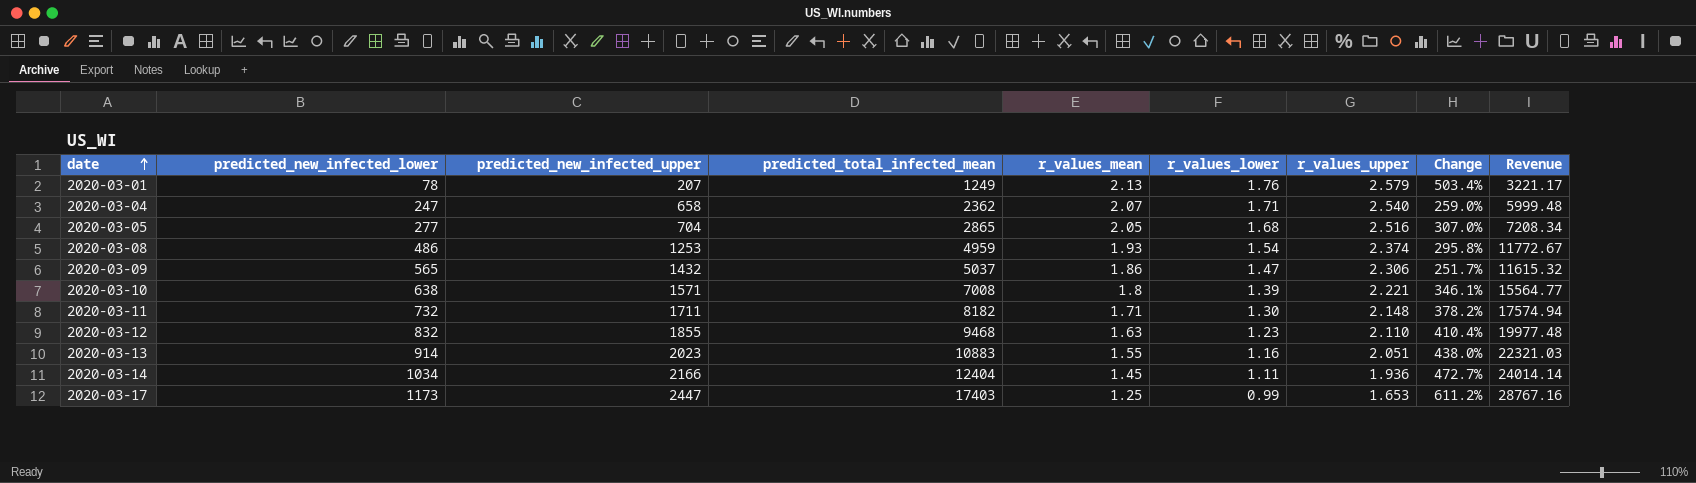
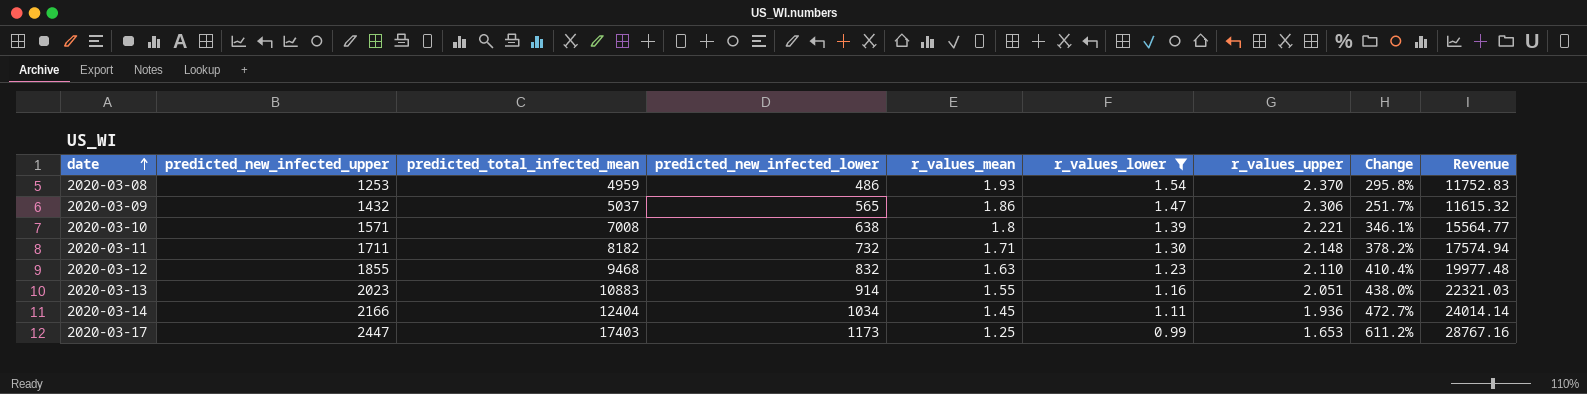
filter: none -> r_values_lower <= 1.54
column predicted_new_infected_lower | position: 2 -> 4
2020-03-08 | r_values_upper: 2.374 -> 2.370
2020-03-08 | Revenue: 11772.67 -> 11752.83

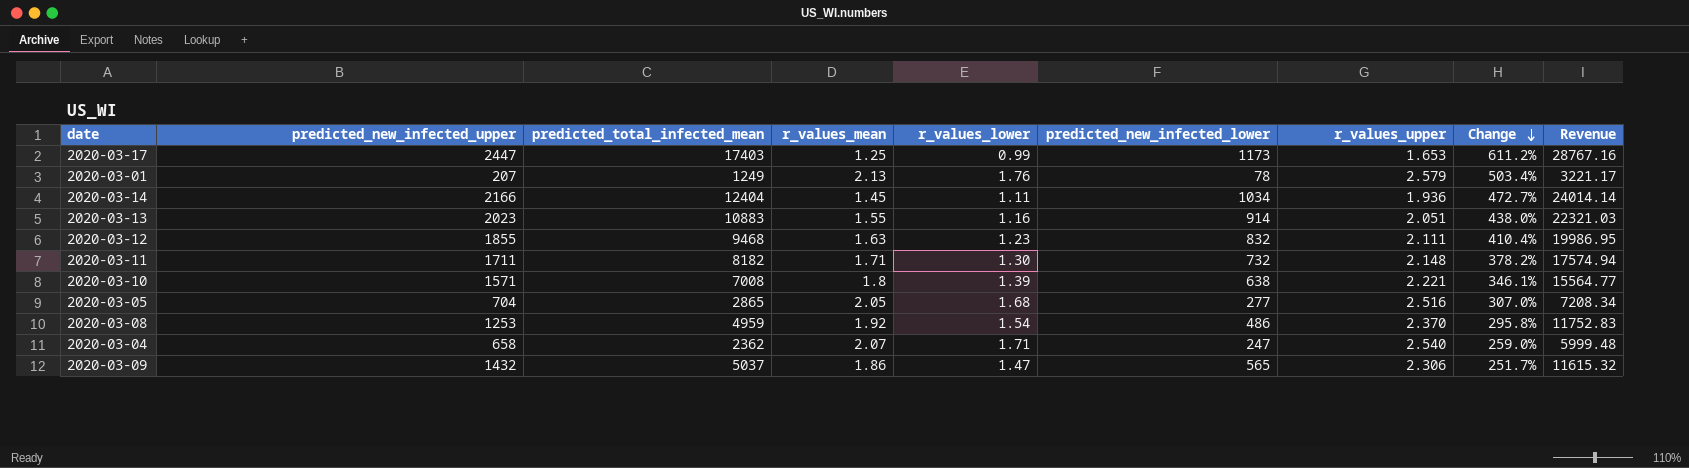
filter: r_values_lower <= 1.54 -> none
row order: date ascending -> Change descending
column predicted_new_infected_lower | position: 4 -> 6
2020-03-12 | r_values_upper: 2.110 -> 2.111
2020-03-12 | Revenue: 19977.48 -> 19986.95
2020-03-08 | r_values_mean: 1.93 -> 1.92

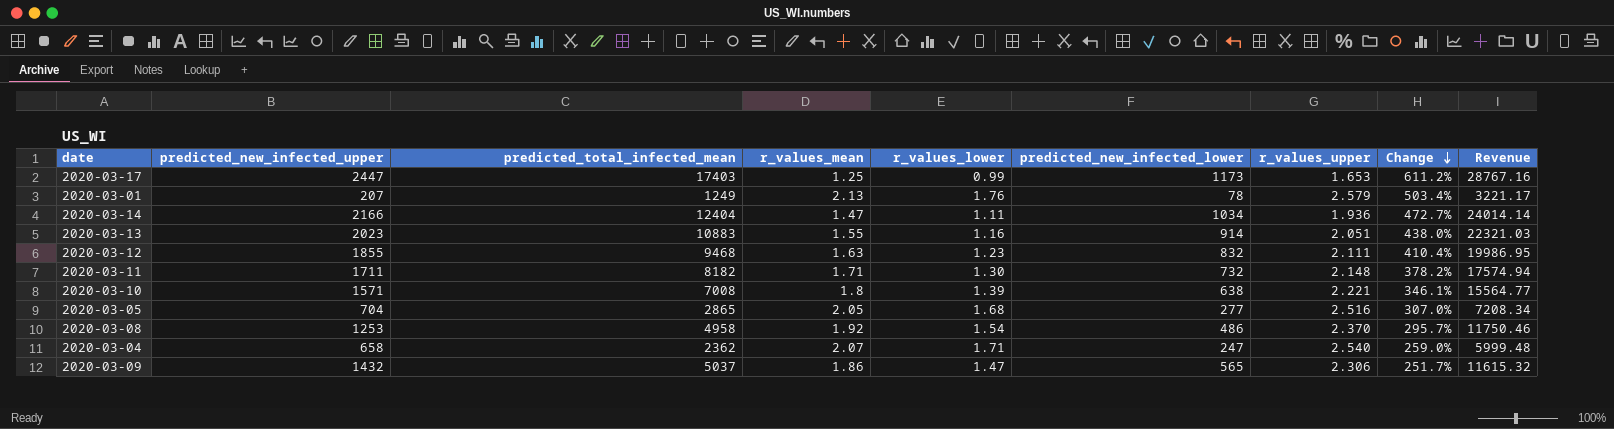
2020-03-14 | r_values_mean: 1.45 -> 1.47
2020-03-08 | predicted_total_infected_mean: 4959 -> 4958
2020-03-08 | Change: 295.8% -> 295.7%
2020-03-08 | Revenue: 11752.83 -> 11750.46

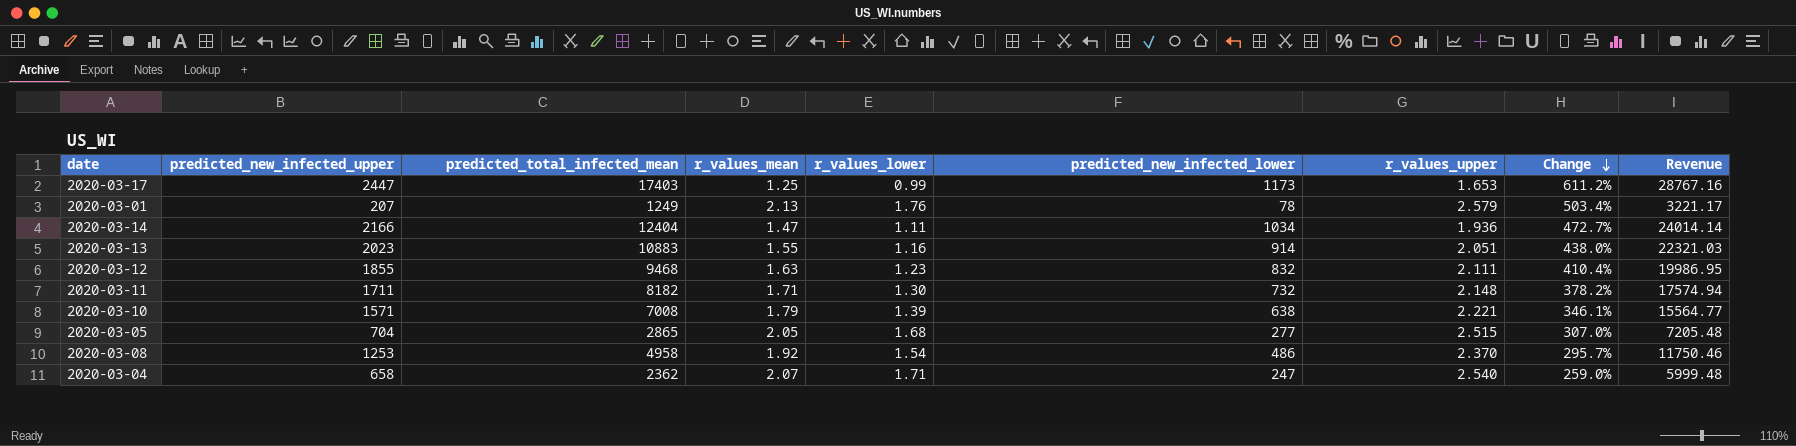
row 2020-03-09: 1432 | 5037 | 1.86 | 1.47 | 565 | 2.306 | 251.7% | 11615.32 -> none
2020-03-10 | r_values_mean: 1.8 -> 1.79
2020-03-05 | r_values_upper: 2.516 -> 2.515
2020-03-05 | Revenue: 7208.34 -> 7205.48

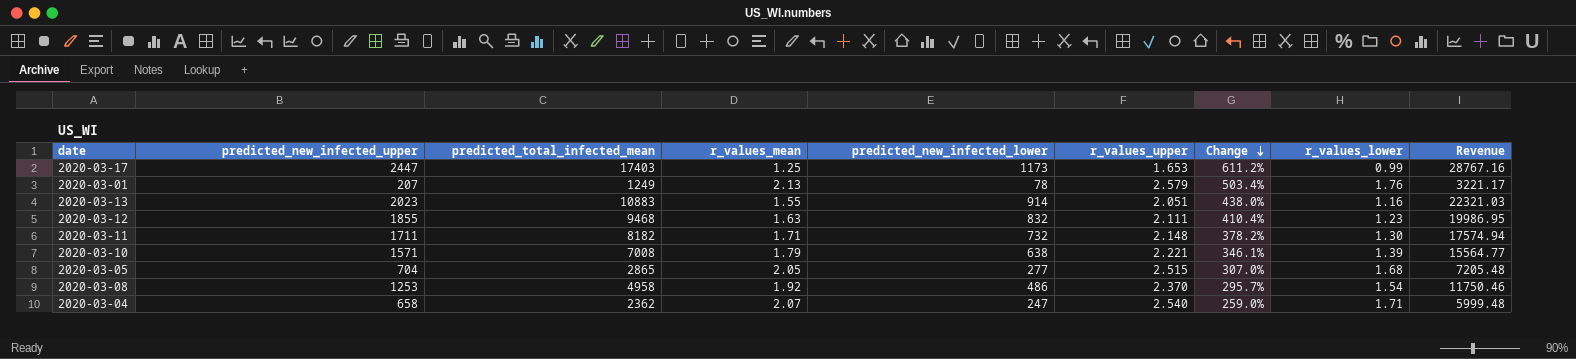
column r_values_lower | position: 5 -> 8
row 2020-03-14: 2166 | 12404 | 1.47 | 1.11 | 1034 | 1.936 | 472.7% | 24014.14 -> none

